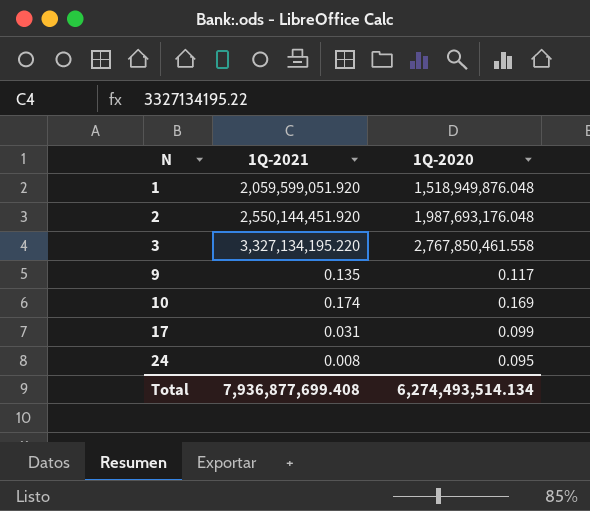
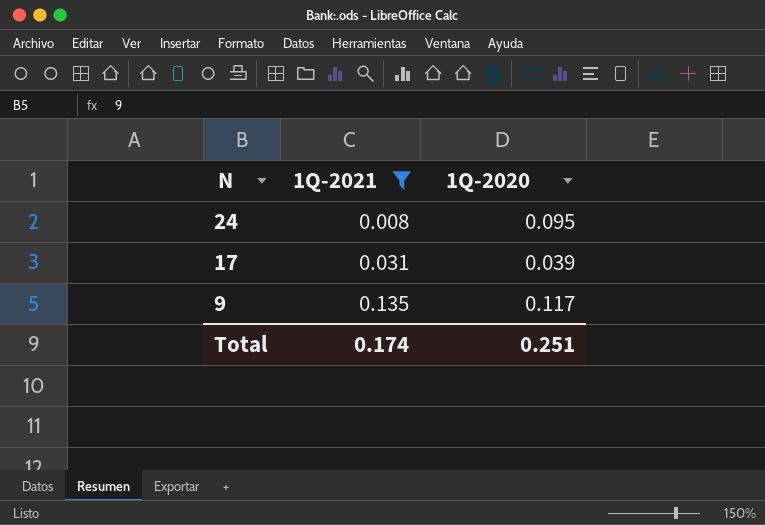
filter: none -> 1Q-2021 <= 0.135
row order: N ascending -> N descending
17 | 1Q-2020: 0.099 -> 0.039
Total | 1Q-2021: 7,936,877,699.408 -> 0.174
Total | 1Q-2020: 6,274,493,514.134 -> 0.251

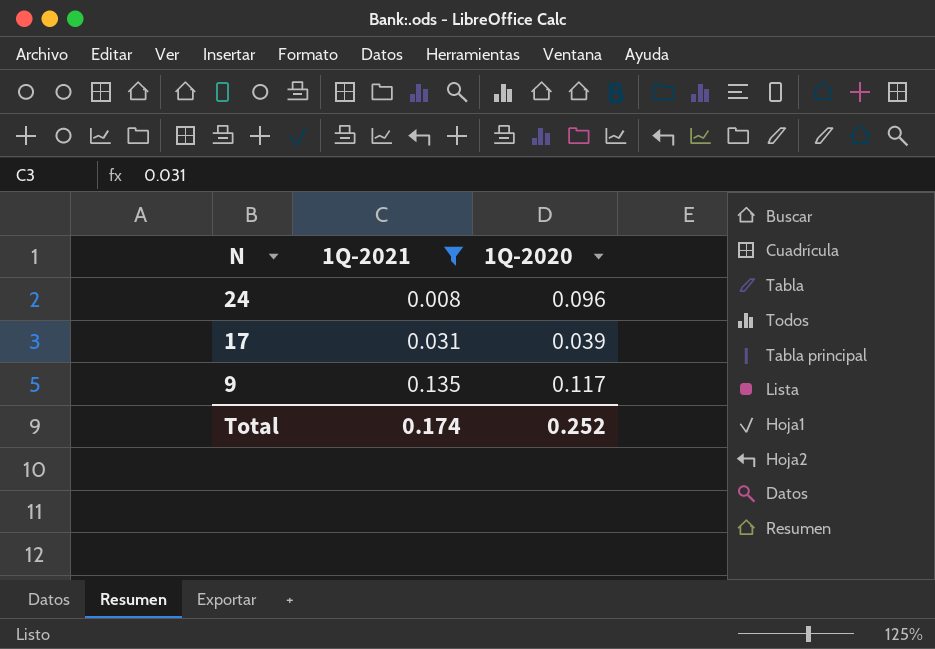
24 | 1Q-2020: 0.095 -> 0.096
Total | 1Q-2020: 0.251 -> 0.252

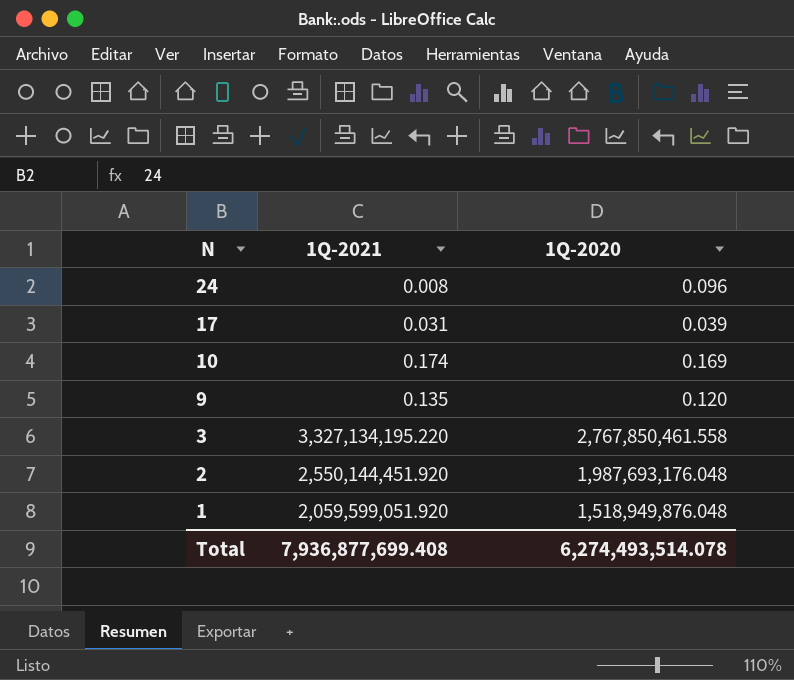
filter: 1Q-2021 <= 0.135 -> none
9 | 1Q-2020: 0.117 -> 0.120
Total | 1Q-2021: 0.174 -> 7,936,877,699.408
Total | 1Q-2020: 0.252 -> 6,274,493,514.078

